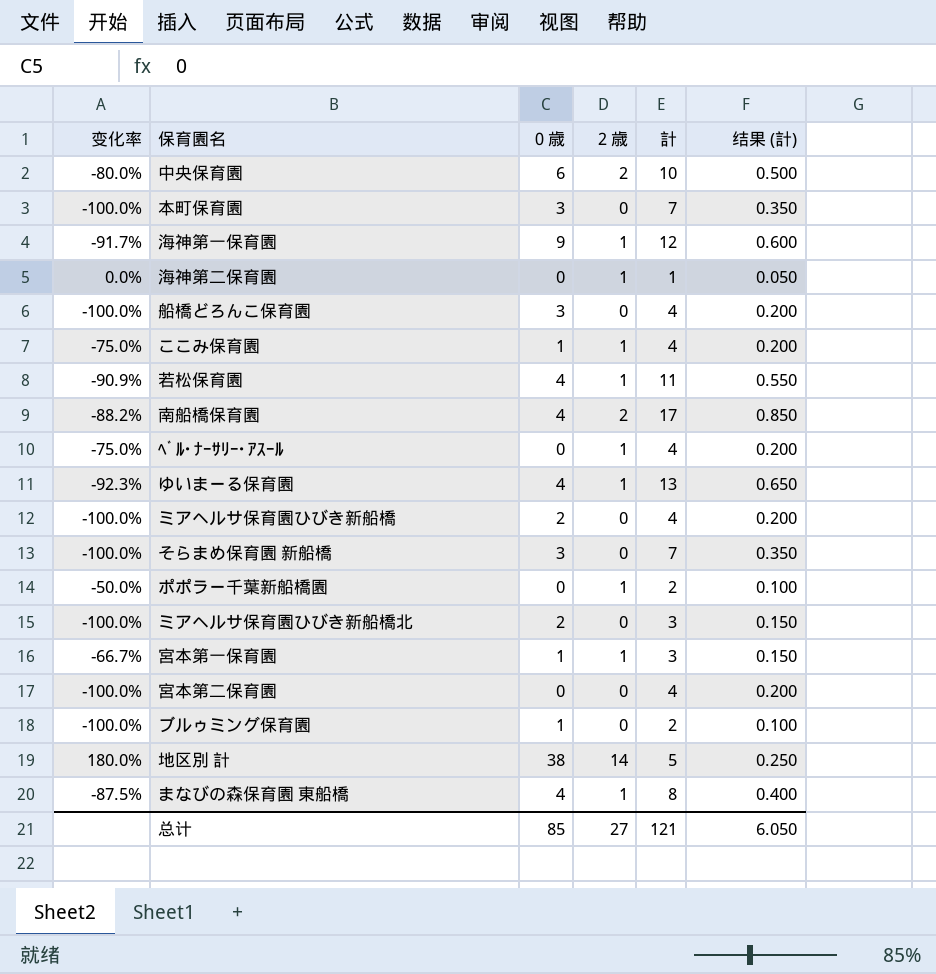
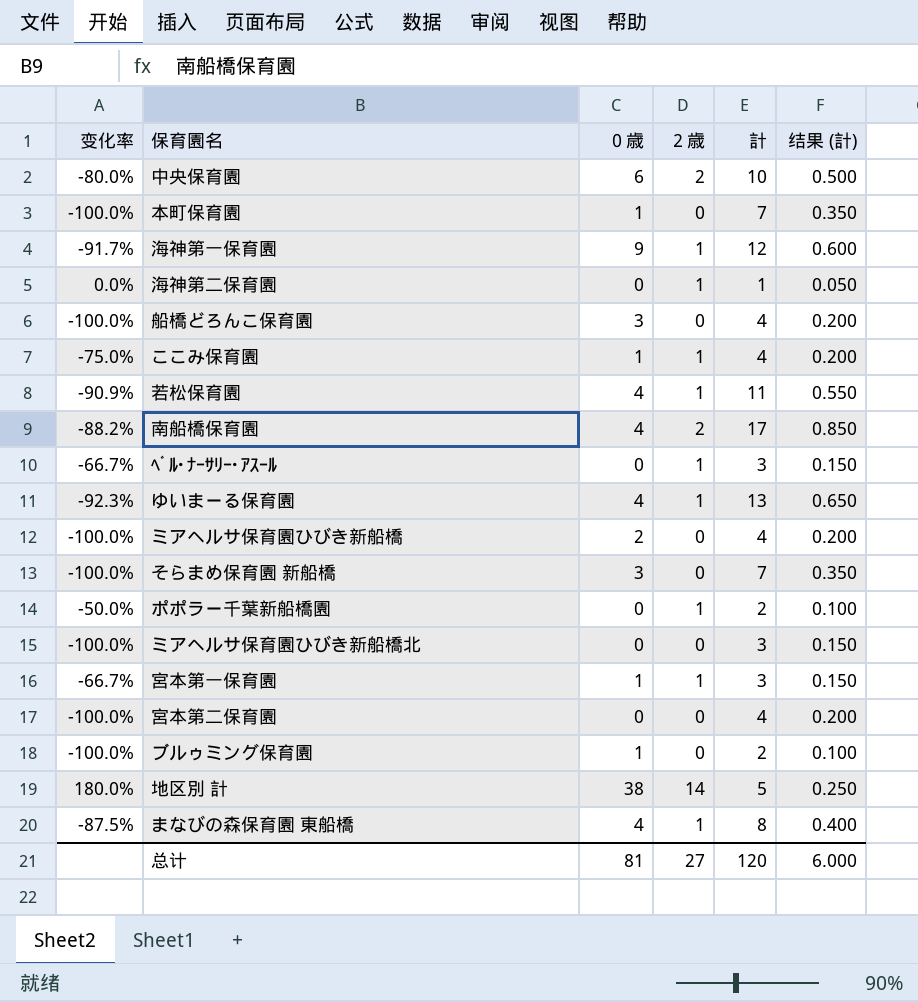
本町保育園 | ０歳: 3 -> 1
ﾍﾞﾙ･ﾅｰｻﾘｰ･ｱｽｰﾙ | 变化率: -75.0% -> -66.7%
ﾍﾞﾙ･ﾅｰｻﾘｰ･ｱｽｰﾙ | 計: 4 -> 3
ﾍﾞﾙ･ﾅｰｻﾘｰ･ｱｽｰﾙ | 结果 (計): 0.200 -> 0.150
ミアヘルサ保育園ひびき新船橋北 | ０歳: 2 -> 0
总计 | ０歳: 85 -> 81
总计 | 計: 121 -> 120
总计 | 结果 (計): 6.050 -> 6.000

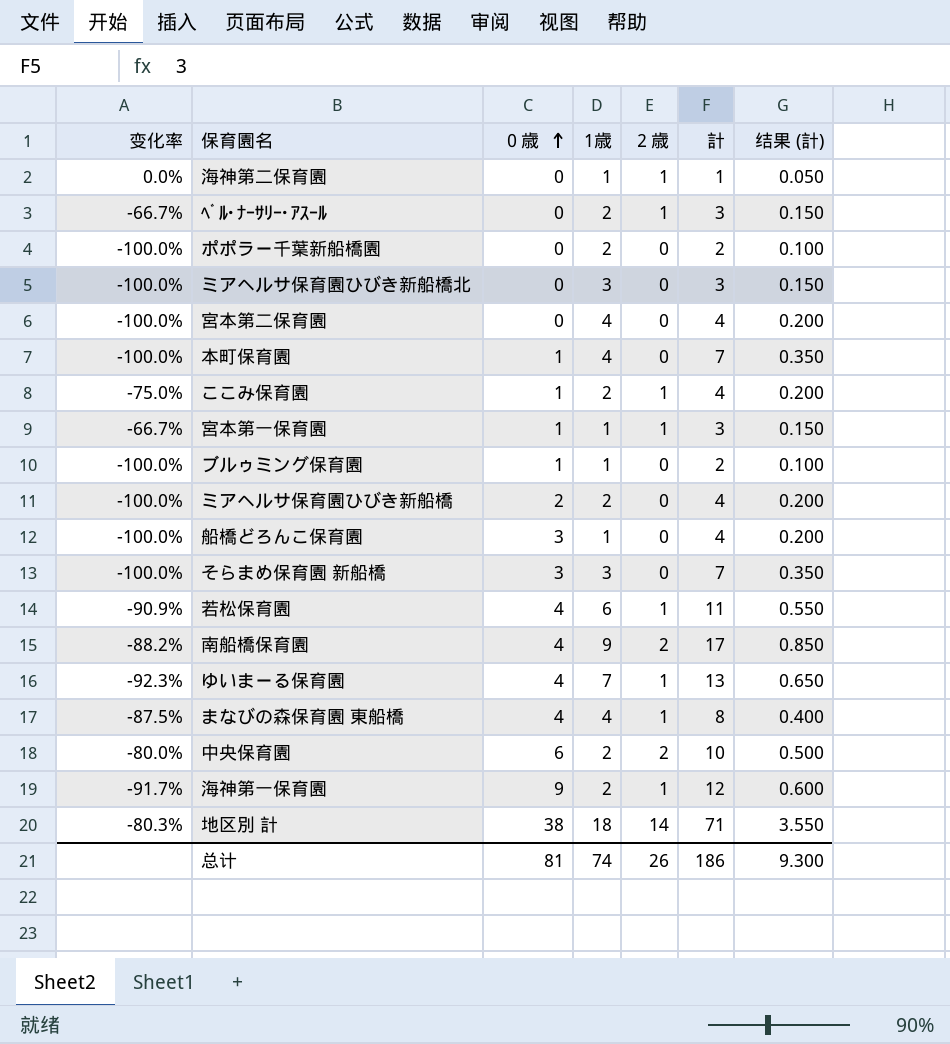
row order: none -> ０歳 ascending
column 1歳 | position: none -> 4
ポポラー千葉新船橋園 | 变化率: -50.0% -> -100.0%
ポポラー千葉新船橋園 | ２歳: 1 -> 0
地区別 計 | 变化率: 180.0% -> -80.3%
地区別 計 | 計: 5 -> 71
地区別 計 | 结果 (計): 0.250 -> 3.550
总计 | ２歳: 27 -> 26
总计 | 計: 120 -> 186
总计 | 结果 (計): 6.000 -> 9.300

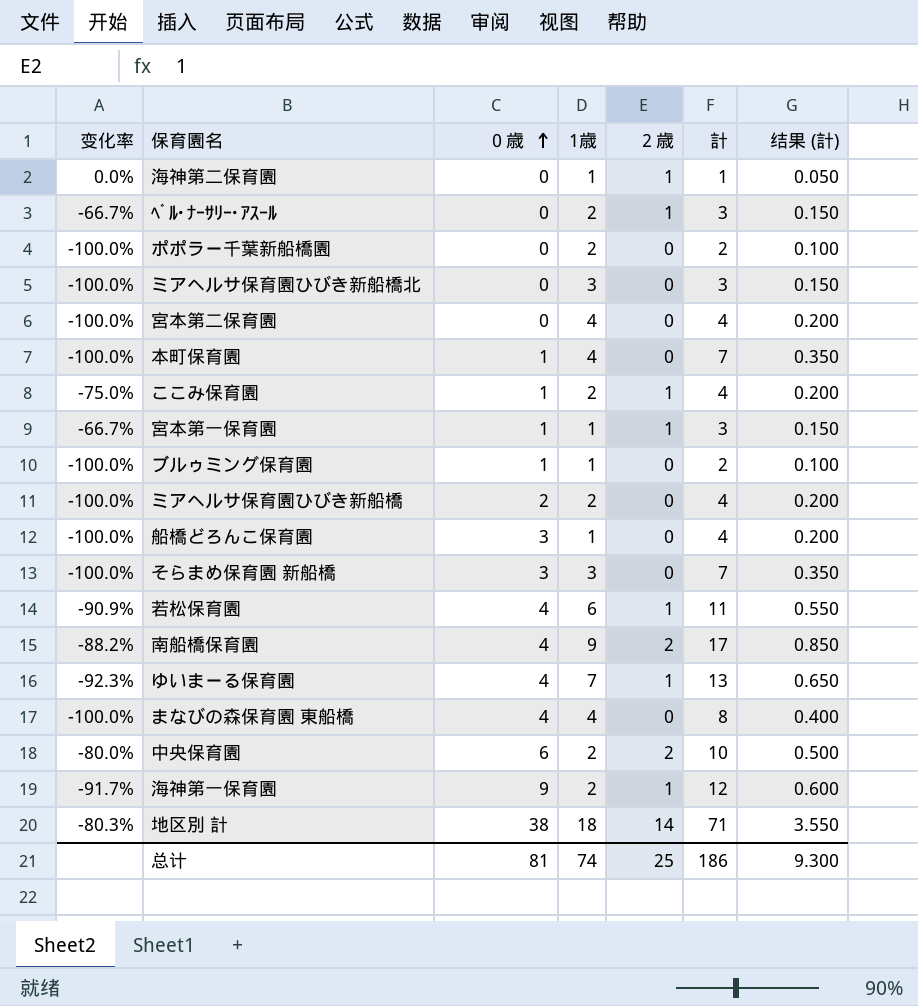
まなびの森保育園 東船橋 | 变化率: -87.5% -> -100.0%
まなびの森保育園 東船橋 | ２歳: 1 -> 0
总计 | ２歳: 26 -> 25

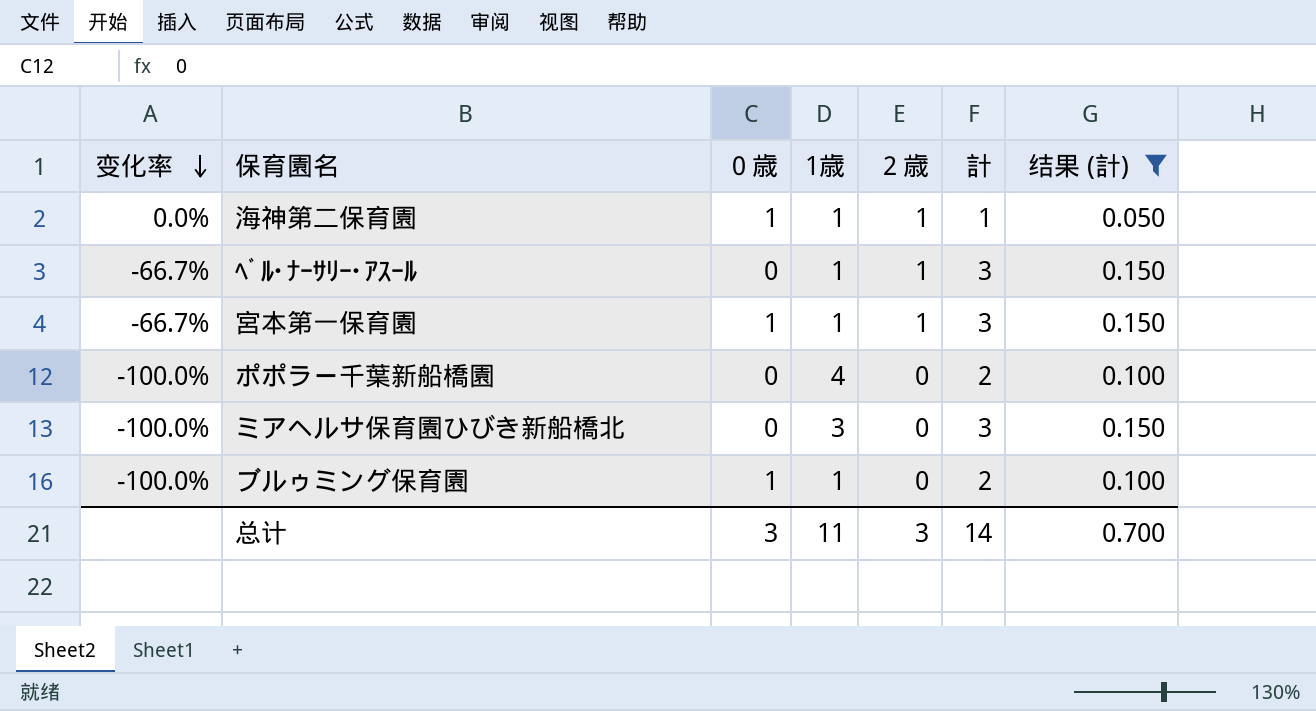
filter: none -> 结果 (計) <= 0.150
row order: ０歳 ascending -> 变化率 descending
海神第二保育園 | ０歳: 0 -> 1
ﾍﾞﾙ･ﾅｰｻﾘｰ･ｱｽｰﾙ | 1歳: 2 -> 1
ポポラー千葉新船橋園 | 1歳: 2 -> 4
总计 | ０歳: 81 -> 3
总计 | 1歳: 74 -> 11
总计 | ２歳: 25 -> 3
总计 | 計: 186 -> 14
总计 | 结果 (計): 9.300 -> 0.700

